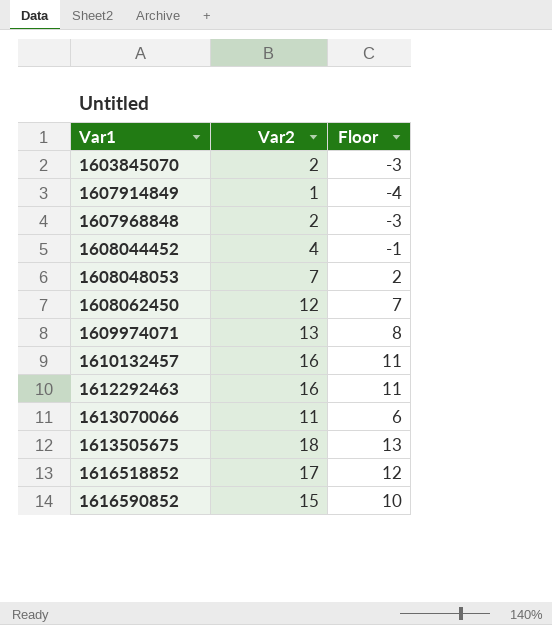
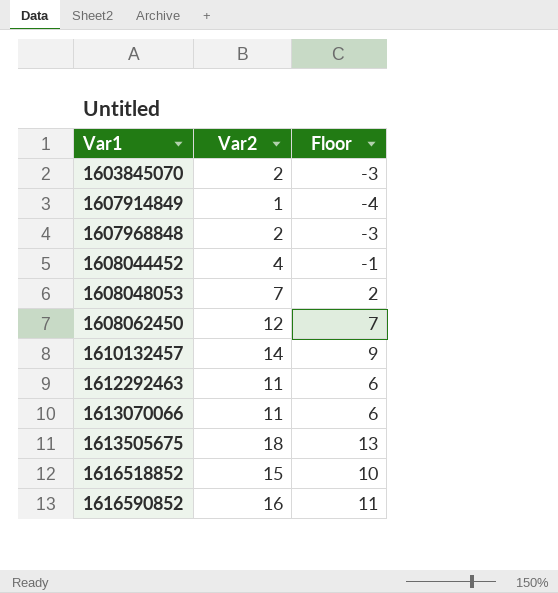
row 1609974071: 13 | 8 -> none
1610132457 | Var2: 16 -> 14
1610132457 | Floor: 11 -> 9
1612292463 | Var2: 16 -> 11
1612292463 | Floor: 11 -> 6
1616518852 | Var2: 17 -> 15
1616518852 | Floor: 12 -> 10
1616590852 | Var2: 15 -> 16
1616590852 | Floor: 10 -> 11

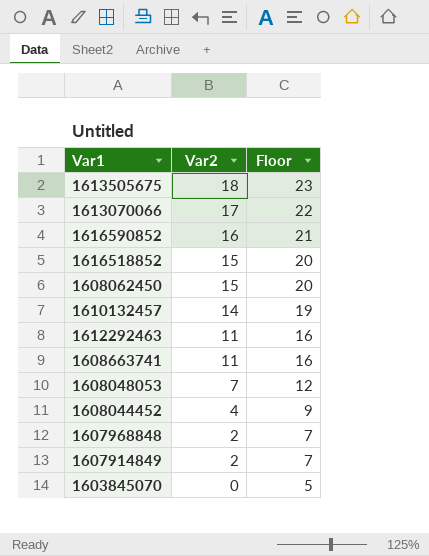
row order: Var1 ascending -> Var2 descending
column Floor | formula: [Var2] - 5 -> [Var2] + 5
1613070066 | Var2: 11 -> 17
1608062450 | Var2: 12 -> 15
row 1608663741: none -> 11 | 16
1607914849 | Var2: 1 -> 2
1603845070 | Var2: 2 -> 0

